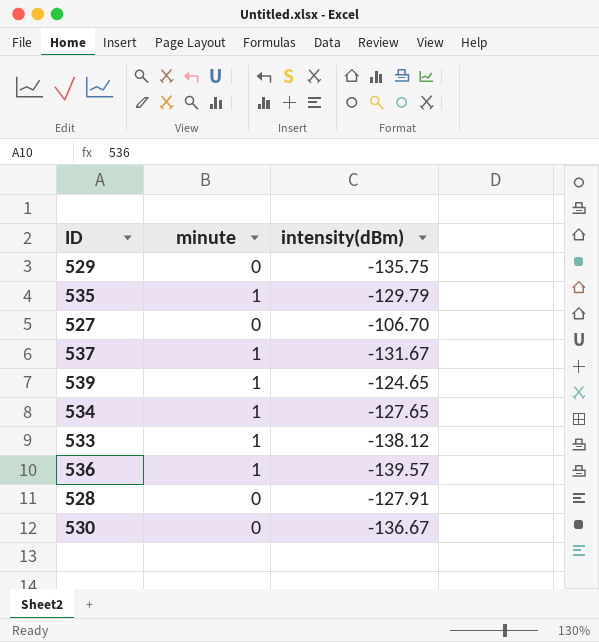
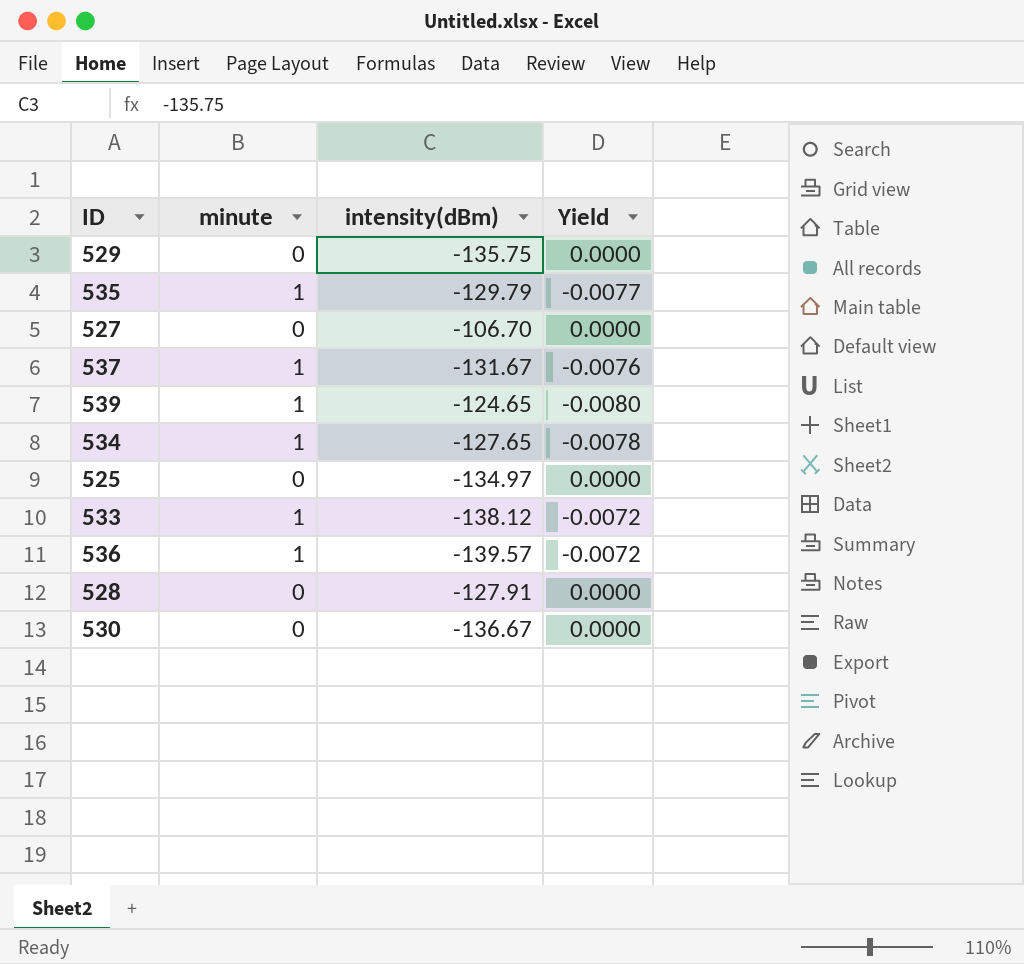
column Yield | formula: none -> [minute] / [intensity(dBm)]
row 525: none -> 0 | -134.97 | 0.0000

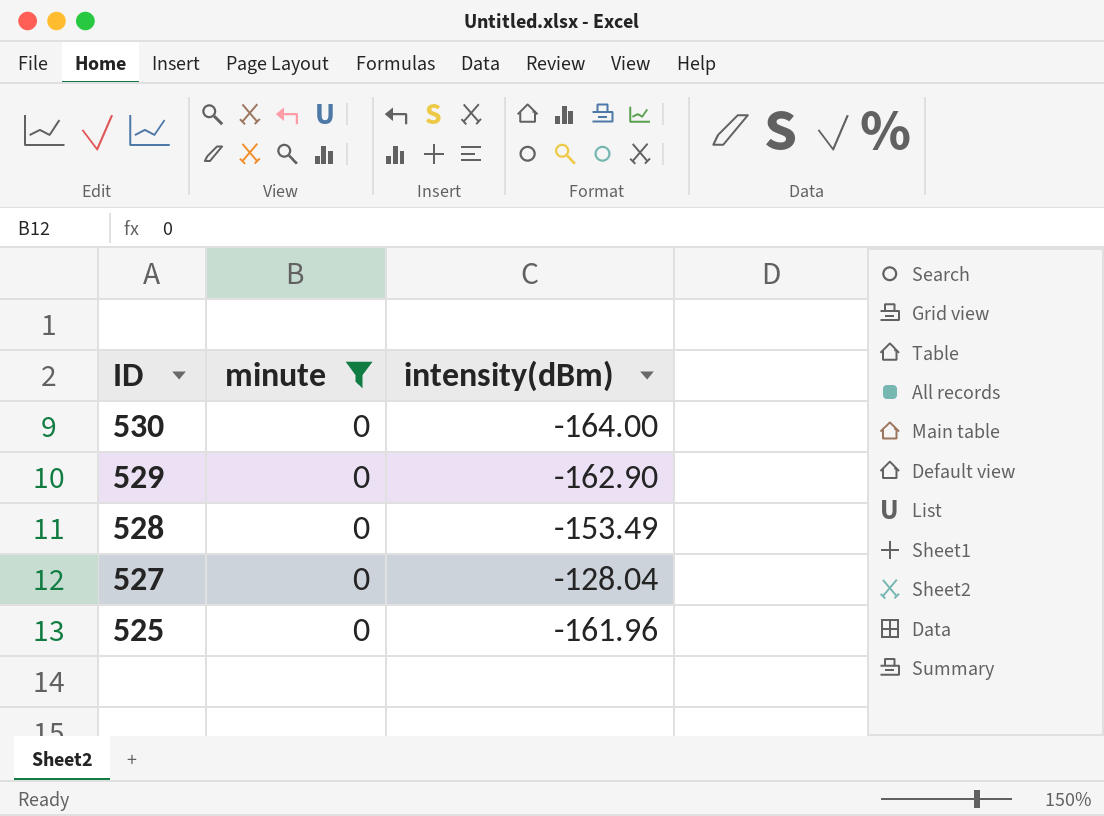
filter: none -> minute = 0
row order: none -> ID descending
column Yield | formula: [minute] / [intensity(dBm)] -> none
530 | intensity(dBm): -136.67 -> -164.00
529 | intensity(dBm): -135.75 -> -162.90
528 | intensity(dBm): -127.91 -> -153.49
527 | intensity(dBm): -106.70 -> -128.04
525 | intensity(dBm): -134.97 -> -161.96

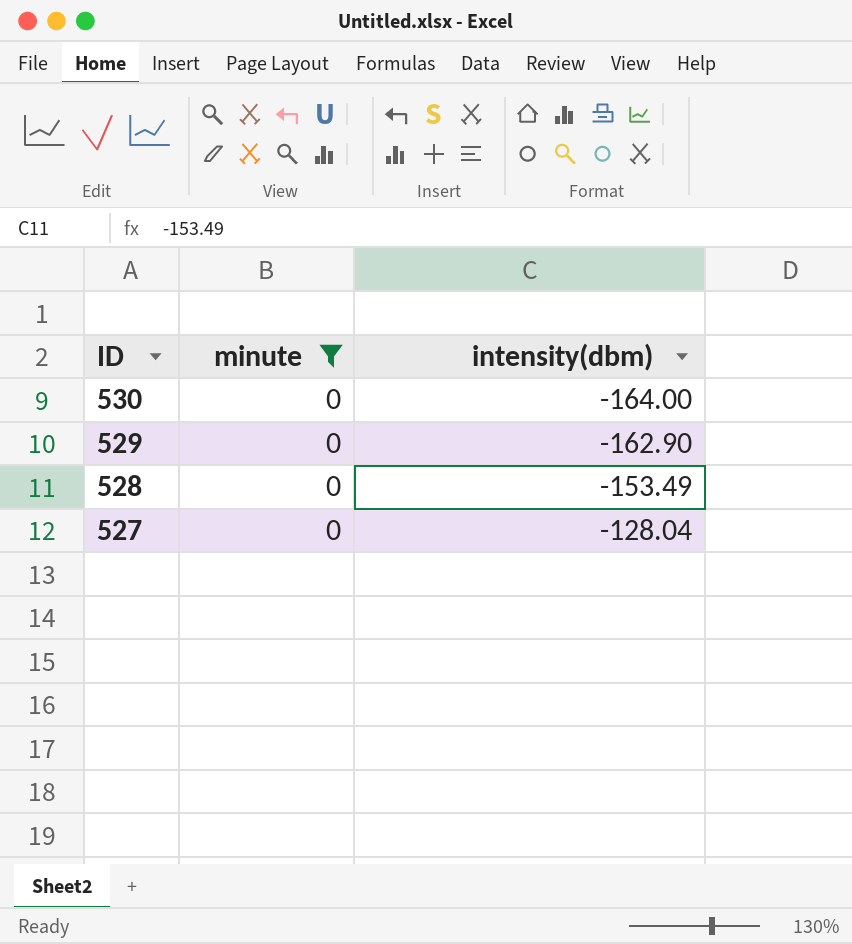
column name: intensity(dBm) -> intensity(dbm)
row 525: 0 | -161.96 -> none

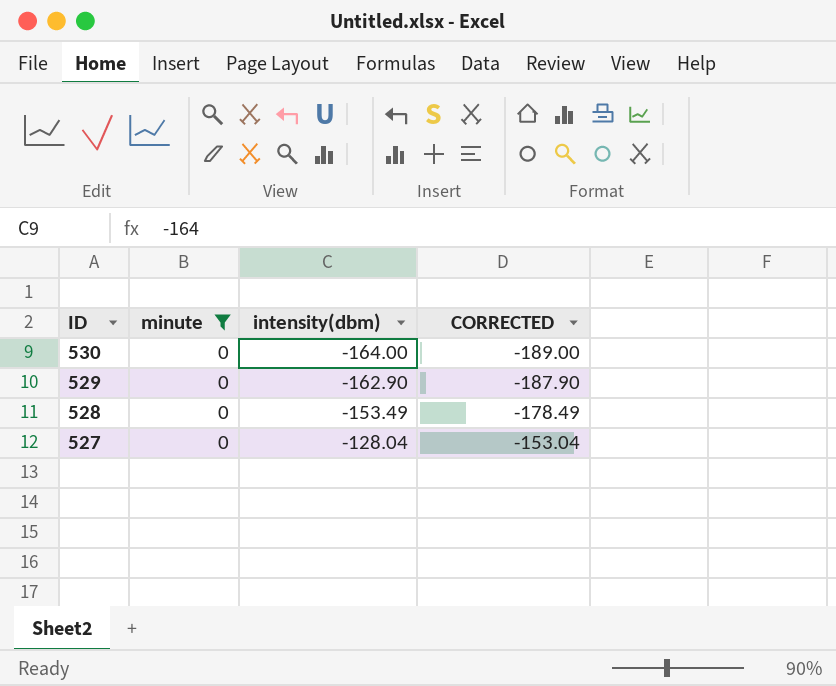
column CORRECTED | formula: none -> [intensity(dbm)] - 25

